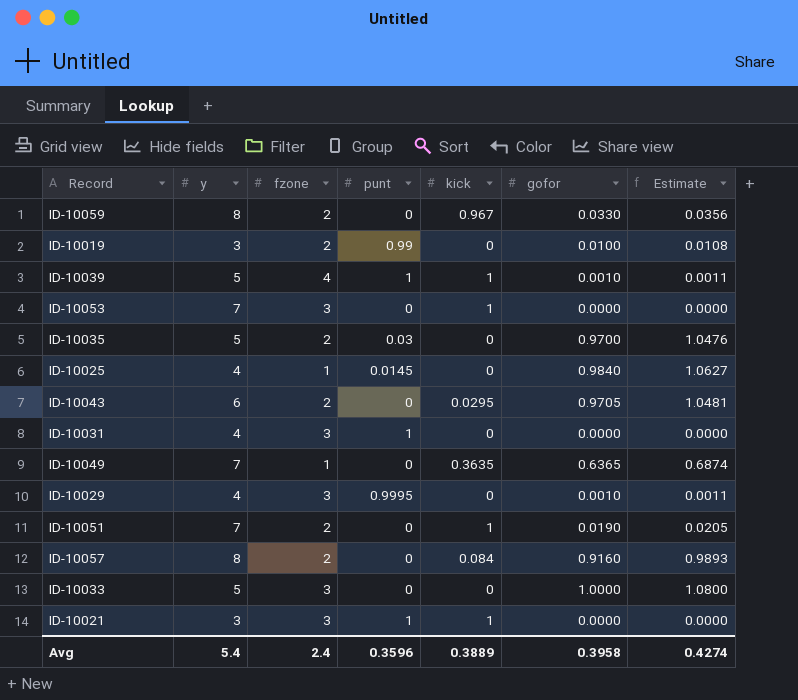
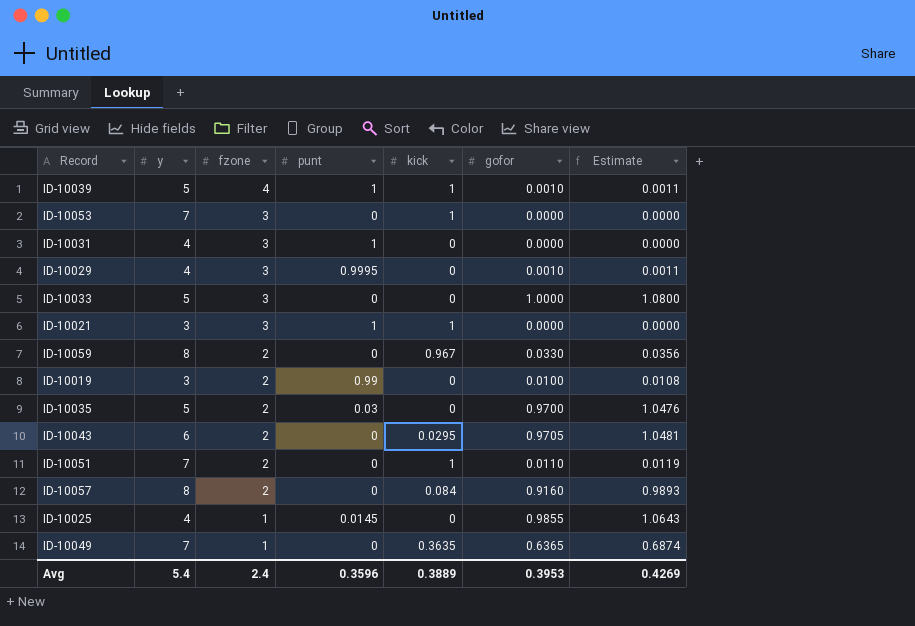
row order: none -> fzone descending
ID-10051 | gofor: 0.0190 -> 0.0110
ID-10051 | Estimate: 0.0205 -> 0.0119
ID-10025 | gofor: 0.9840 -> 0.9855
ID-10025 | Estimate: 1.0627 -> 1.0643
Avg | gofor: 0.3958 -> 0.3953
Avg | Estimate: 0.4274 -> 0.4269

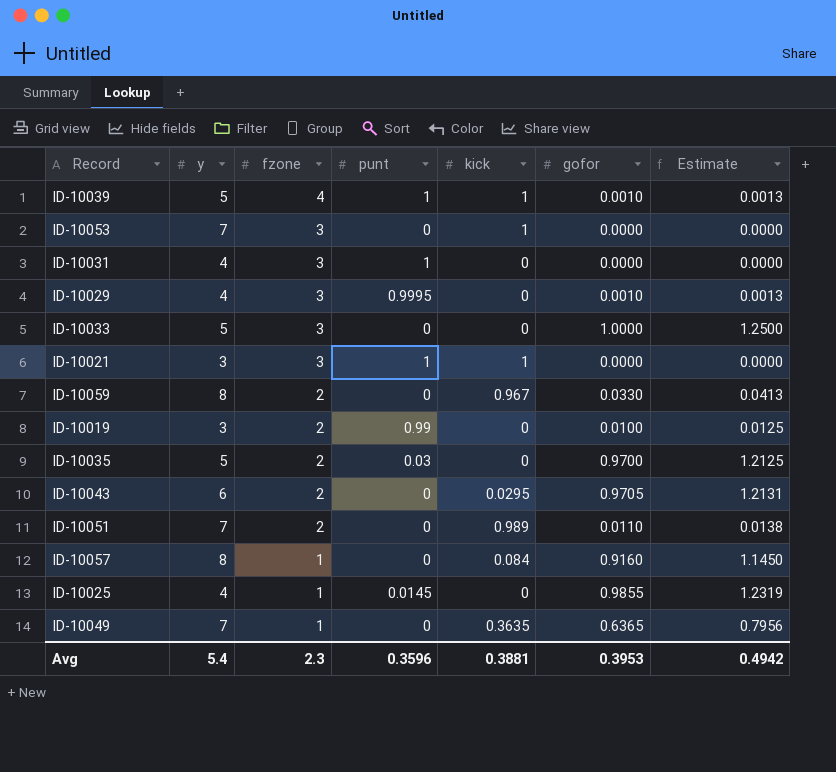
column Estimate | formula: [gofor] * 1.08 -> [gofor] * 1.25
ID-10051 | kick: 1 -> 0.989
ID-10057 | fzone: 2 -> 1
Avg | fzone: 2.4 -> 2.3
Avg | kick: 0.3889 -> 0.3881
Avg | Estimate: 0.4269 -> 0.4942

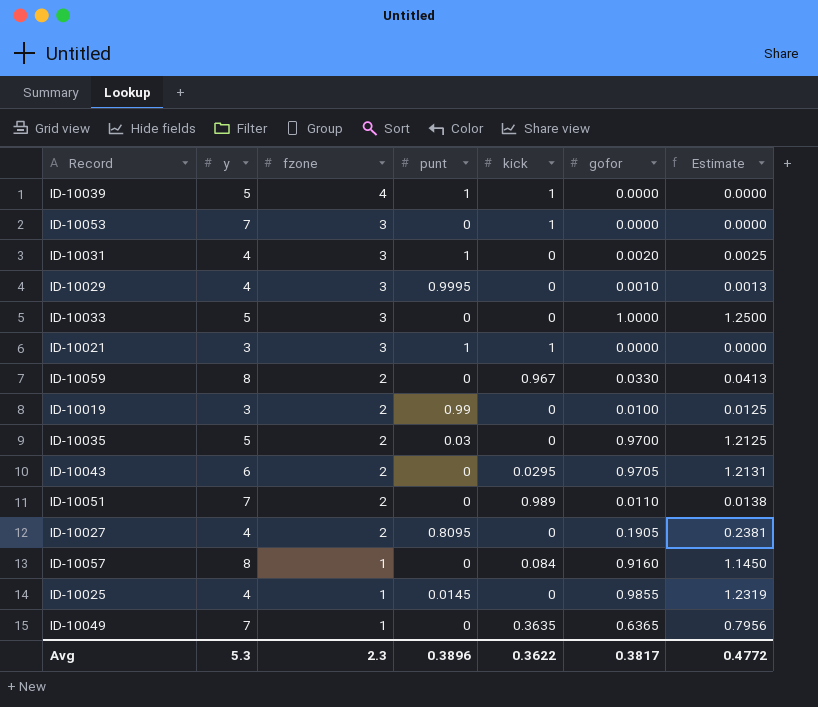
ID-10039 | gofor: 0.0010 -> 0.0000
ID-10039 | Estimate: 0.0013 -> 0.0000
ID-10031 | gofor: 0.0000 -> 0.0020
ID-10031 | Estimate: 0.0000 -> 0.0025
row ID-10027: none -> 4 | 2 | 0.8095 | 0 | 0.1905 | 0.2381
Avg | y: 5.4 -> 5.3
Avg | punt: 0.3596 -> 0.3896
Avg | kick: 0.3881 -> 0.3622
Avg | gofor: 0.3953 -> 0.3817
Avg | Estimate: 0.4942 -> 0.4772

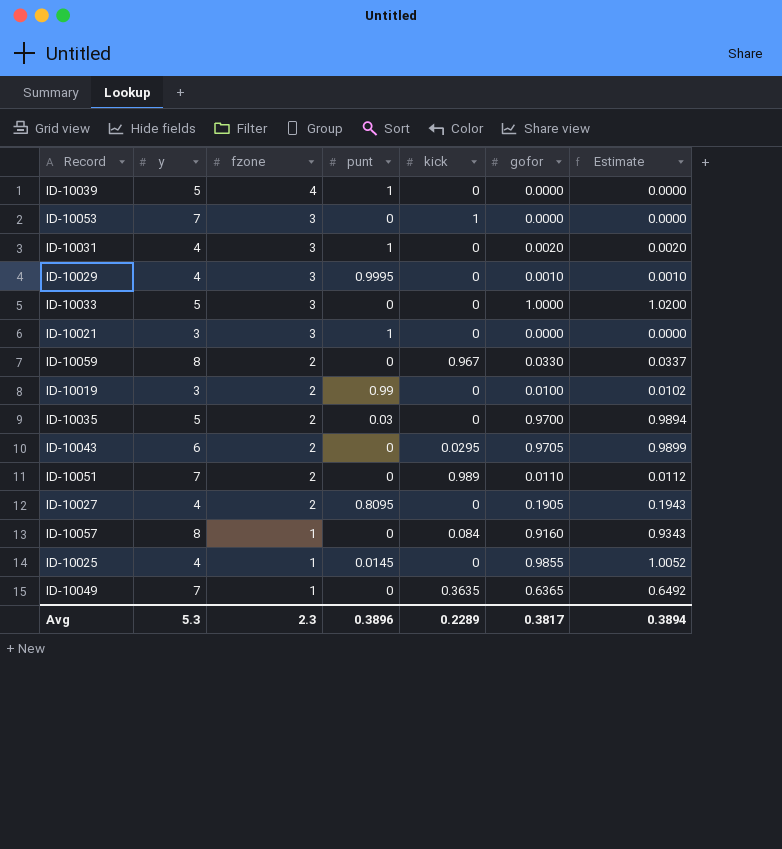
column Estimate | formula: [gofor] * 1.25 -> [gofor] * 1.02
ID-10039 | kick: 1 -> 0
ID-10021 | kick: 1 -> 0
Avg | kick: 0.3622 -> 0.2289
Avg | Estimate: 0.4772 -> 0.3894

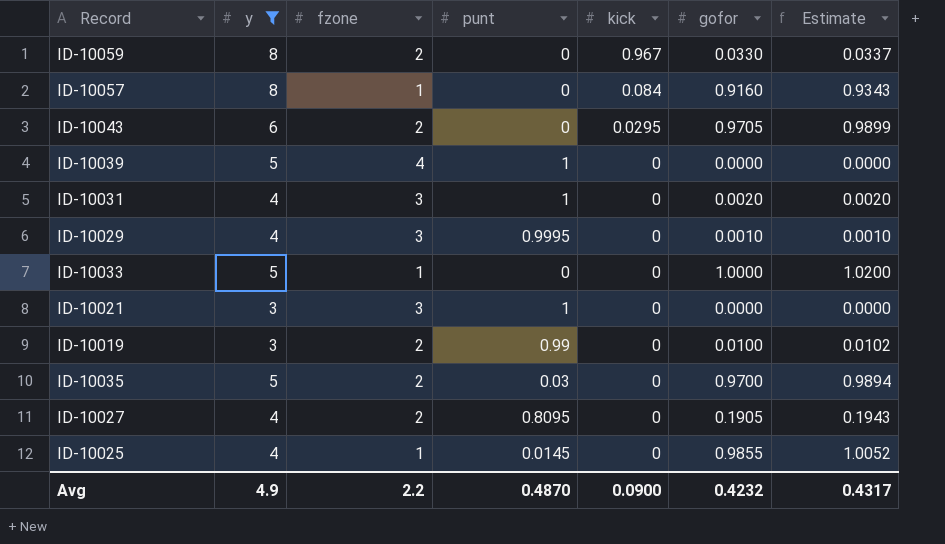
filter: none -> y != 7
row order: fzone descending -> kick descending
ID-10033 | fzone: 3 -> 1
Avg | y: 5.3 -> 4.9
Avg | fzone: 2.3 -> 2.2
Avg | punt: 0.3896 -> 0.4870
Avg | kick: 0.2289 -> 0.0900
Avg | gofor: 0.3817 -> 0.4232
Avg | Estimate: 0.3894 -> 0.4317

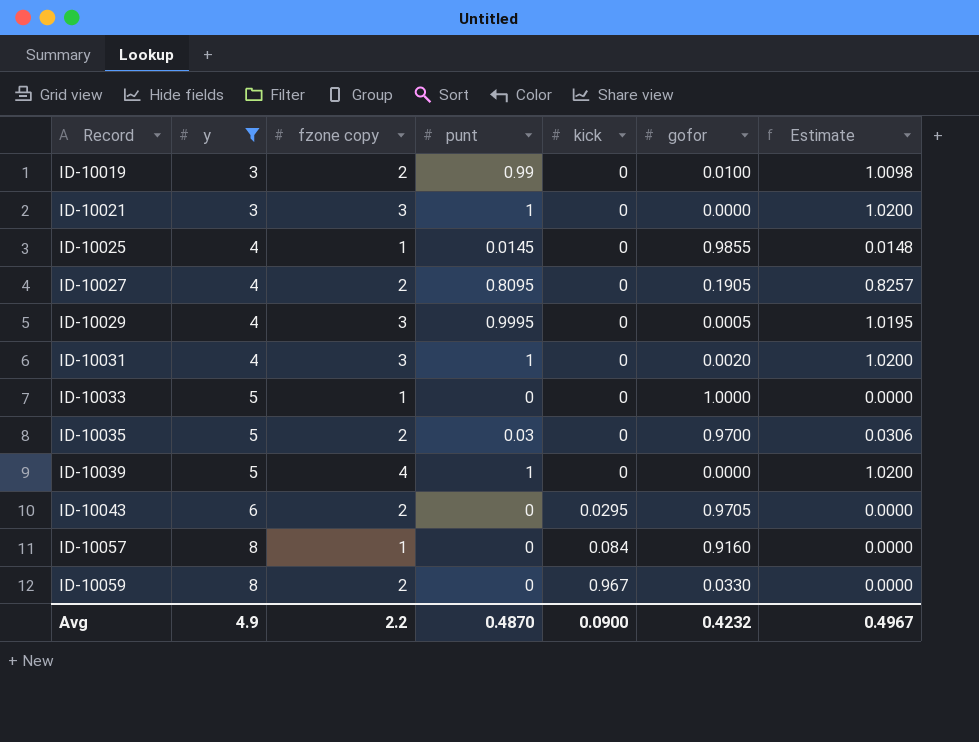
row order: kick descending -> Record ascending
column name: fzone -> fzone copy
column Estimate | formula: [gofor] * 1.02 -> [punt] * 1.02
ID-10029 | gofor: 0.0010 -> 0.0005
Avg | Estimate: 0.4317 -> 0.4967

